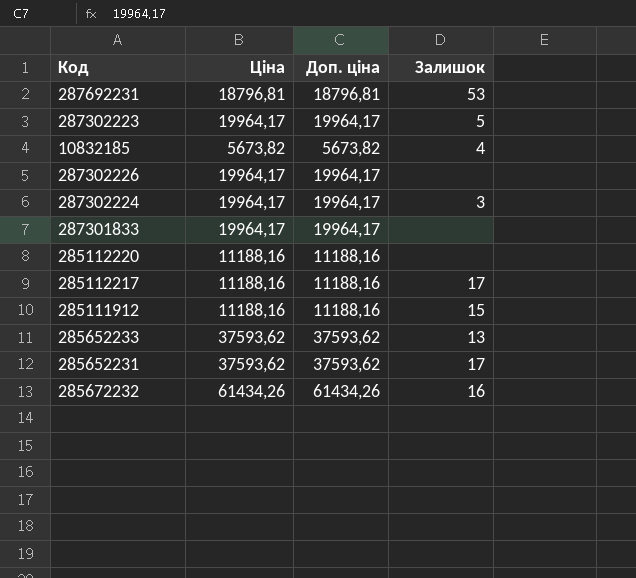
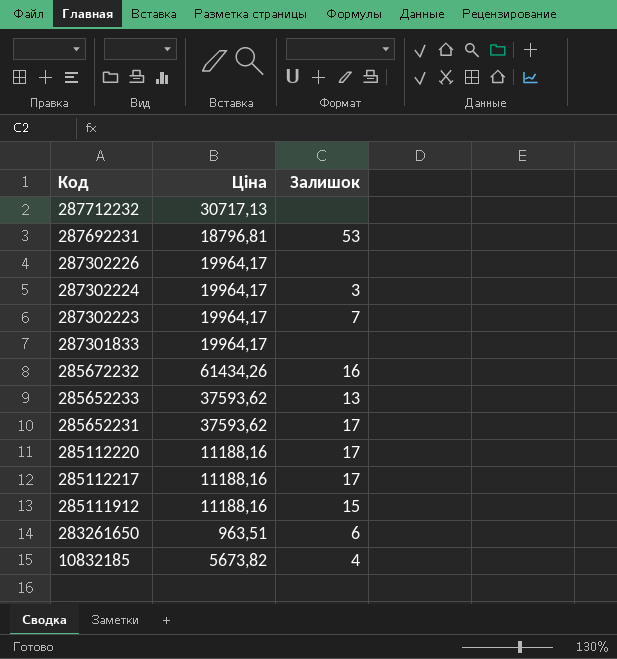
row order: none -> Код descending
column Доп. ціна | position: 3 -> none
row 287712232: none -> 30717,13 | none
287302223 | Залишок: 5 -> 7
285112220 | Залишок: none -> 17
row 283261650: none -> 963,51 | 6

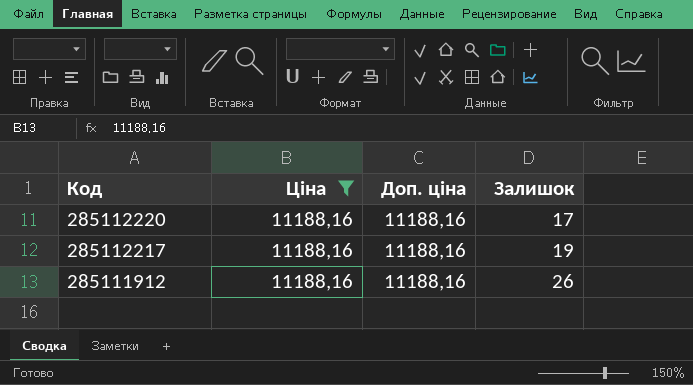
filter: none -> Ціна = 11188,16
column Доп. ціна | position: none -> 3
285112217 | Залишок: 17 -> 19
285111912 | Залишок: 15 -> 26

